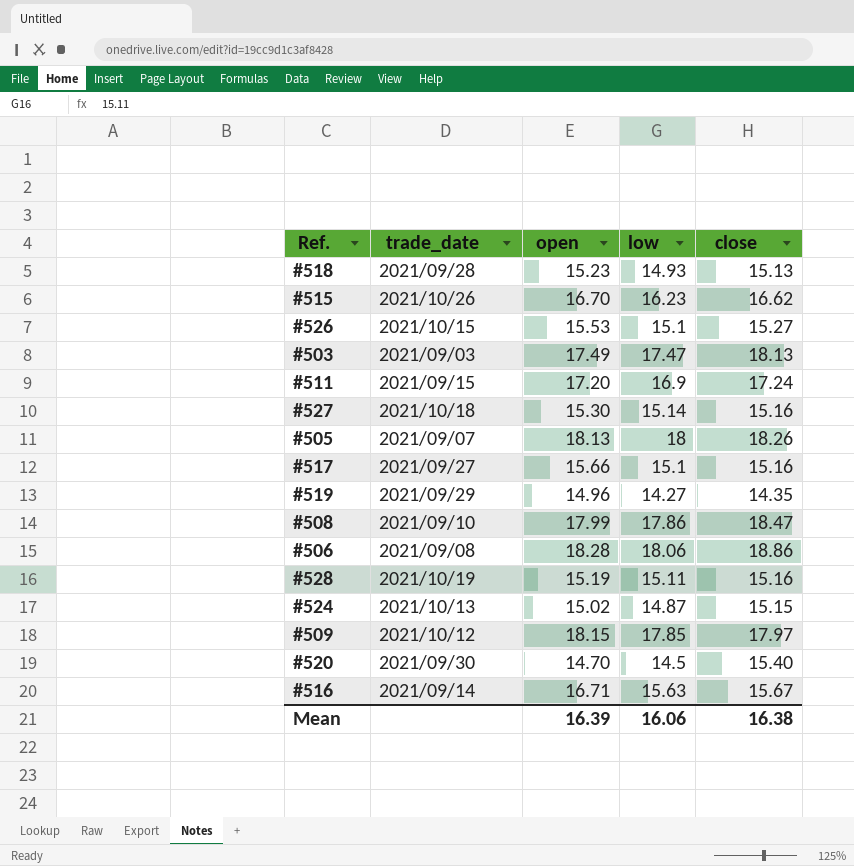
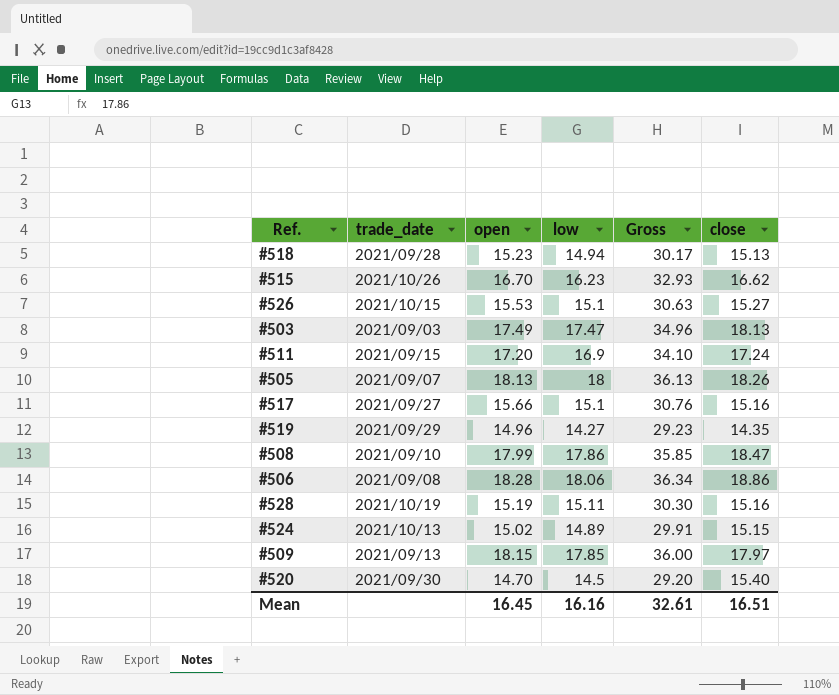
column Gross | formula: none -> [open] + [low]
row #527: 2021/10/18 | 15.30 | 15.14 | 15.16 -> none
row #516: 2021/09/14 | 16.71 | 15.63 | 15.67 -> none
#518 | low: 14.93 -> 14.94
#524 | low: 14.87 -> 14.89
#509 | trade_date: 2021/10/12 -> 2021/09/13
Mean | open: 16.39 -> 16.45
Mean | low: 16.06 -> 16.16
Mean | close: 16.38 -> 16.51

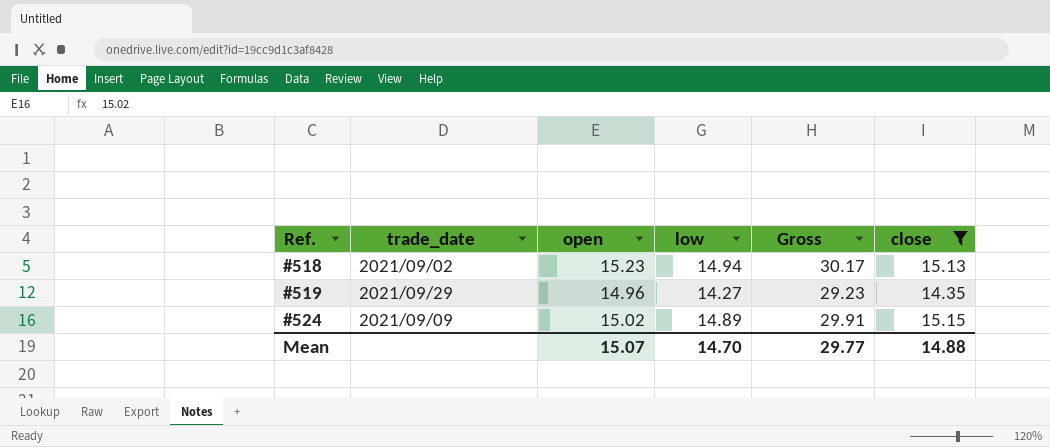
filter: none -> close <= 15.15
#518 | trade_date: 2021/09/28 -> 2021/09/02
#524 | trade_date: 2021/10/13 -> 2021/09/09
Mean | open: 16.45 -> 15.07
Mean | low: 16.16 -> 14.70
Mean | Gross: 32.61 -> 29.77
Mean | close: 16.51 -> 14.88

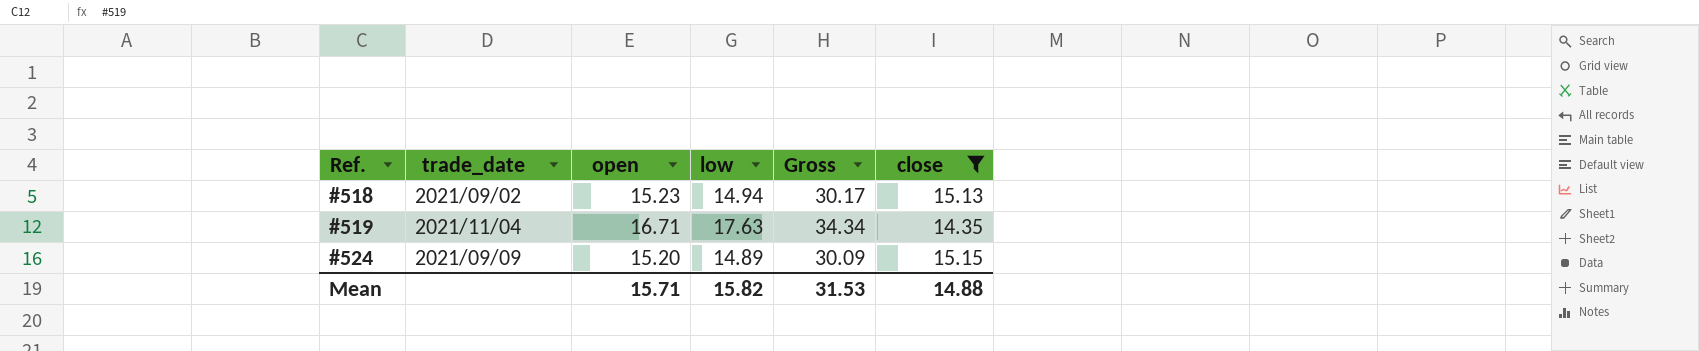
#519 | trade_date: 2021/09/29 -> 2021/11/04
#519 | open: 14.96 -> 16.71
#519 | low: 14.27 -> 17.63
#519 | Gross: 29.23 -> 34.34
#524 | open: 15.02 -> 15.20
#524 | Gross: 29.91 -> 30.09
Mean | open: 15.07 -> 15.71
Mean | low: 14.70 -> 15.82
Mean | Gross: 29.77 -> 31.53

